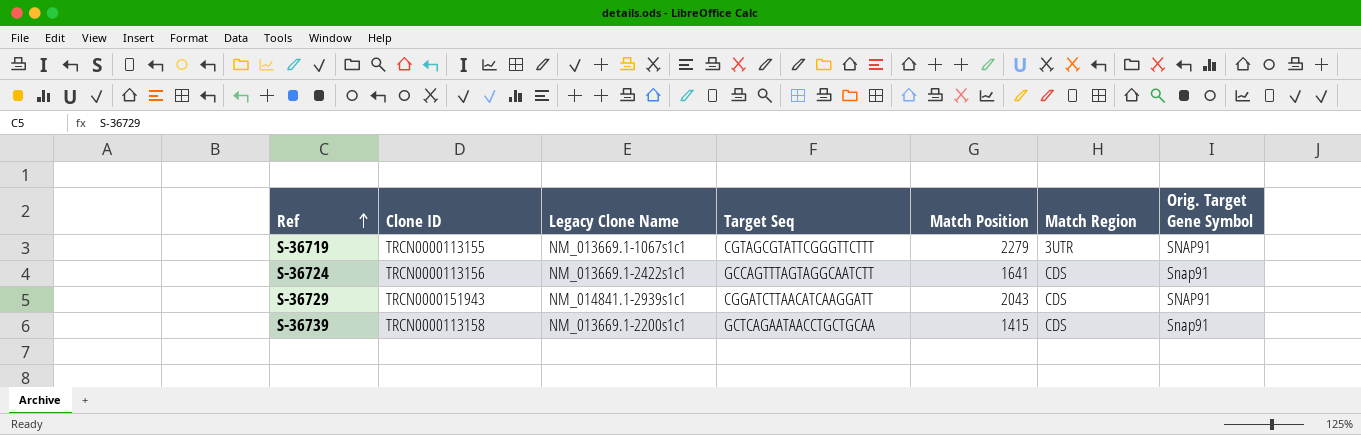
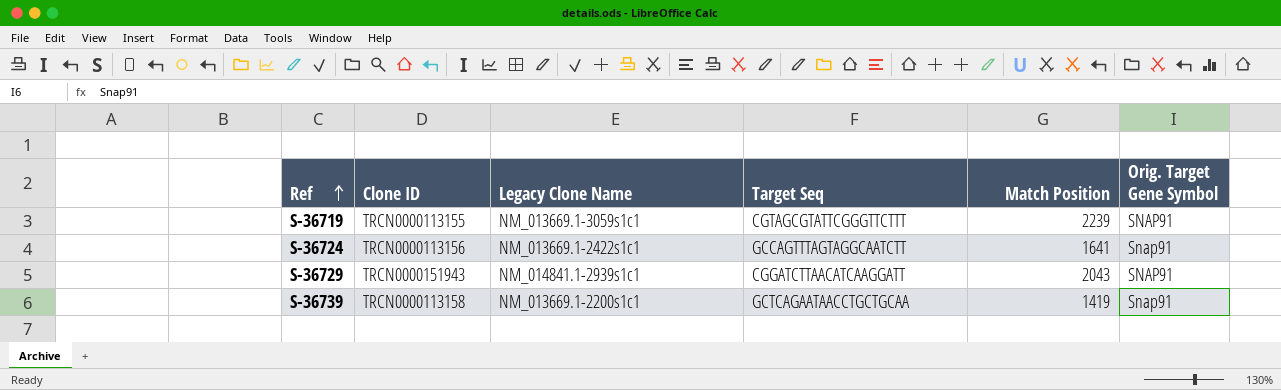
column Match Region | position: 6 -> none
S-36719 | Legacy Clone Name: NM_013669.1-1067s1c1 -> NM_013669.1-3059s1c1
S-36719 | Match Position: 2279 -> 2239
S-36739 | Match Position: 1415 -> 1419

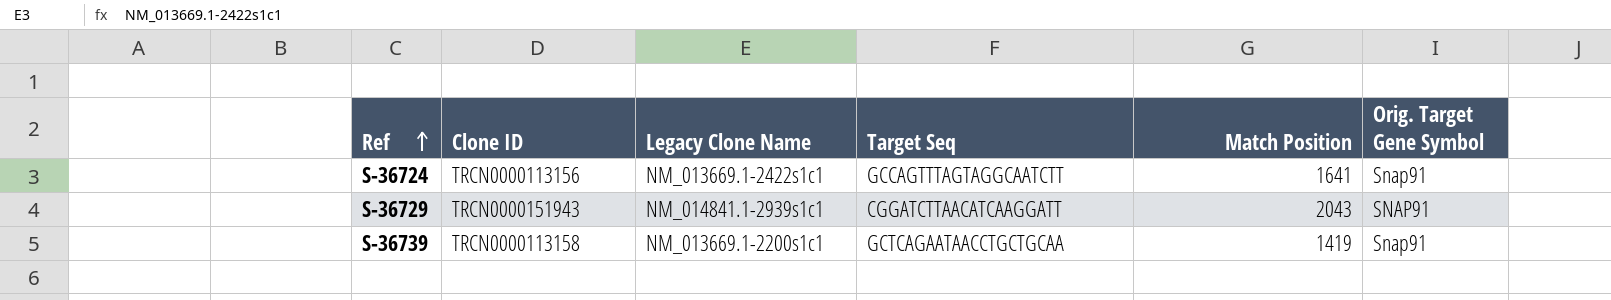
row S-36719: TRCN0000113155 | NM_013669.1-3059s1c1 | CGTAGCGTATTCGGGTTCTTT | 2239 | SNAP91 -> none

